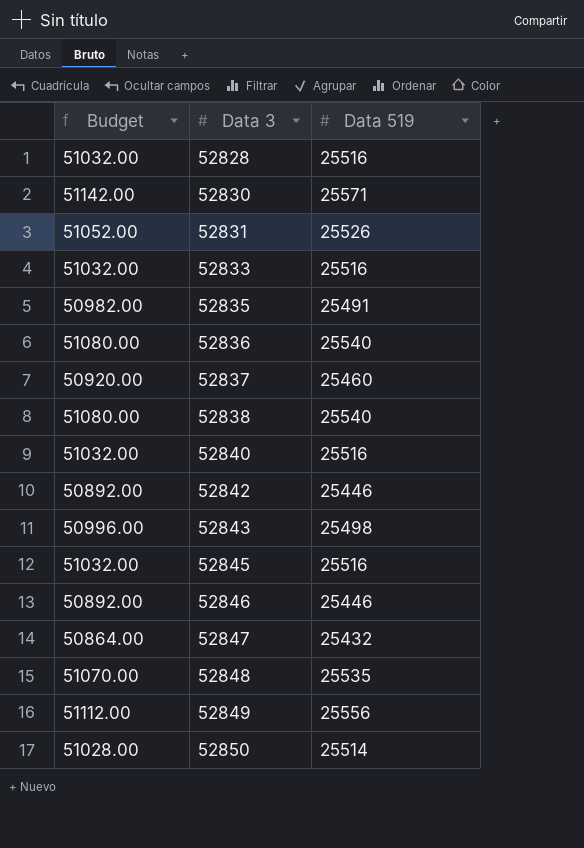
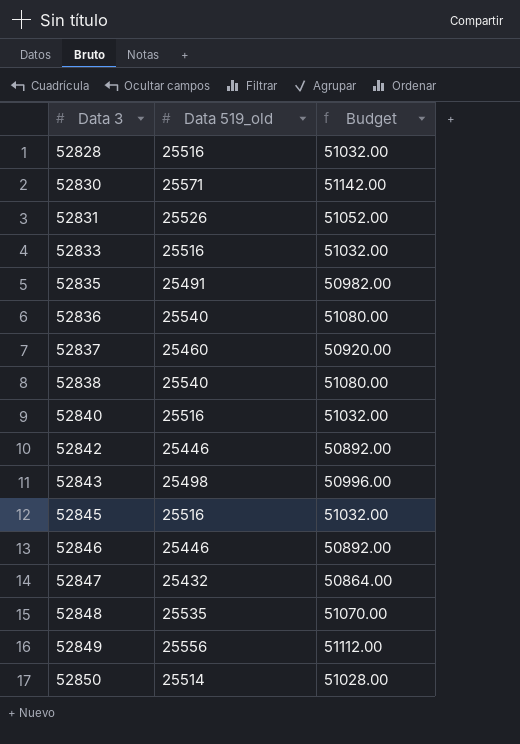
column name: Data 519 -> Data 519_old
column Budget | position: 1 -> 3

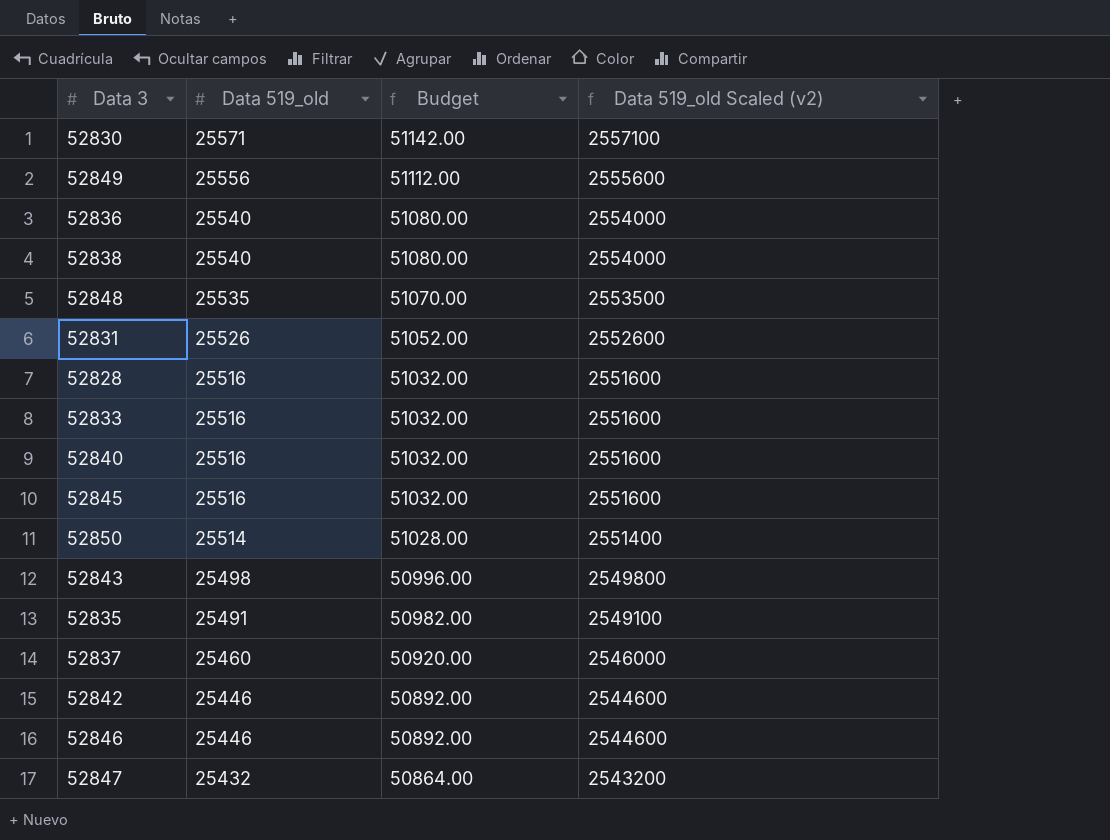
row order: Data 3 ascending -> Data 519_old descending
column Data 519_old Scaled (v2) | formula: none -> [Data 519_old] * 100

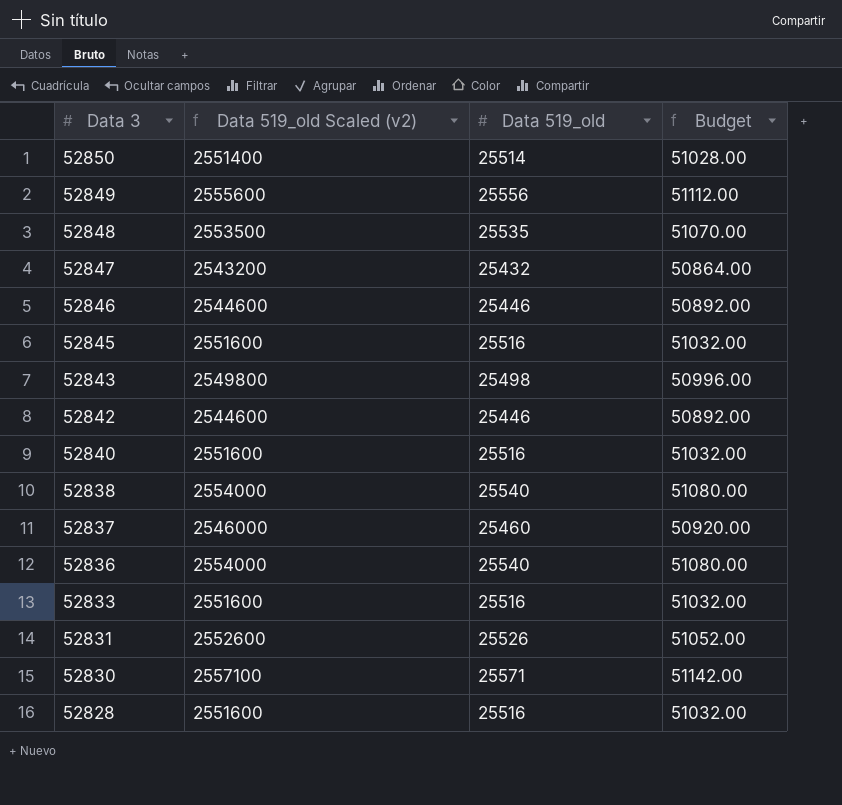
row order: Data 519_old descending -> Data 3 descending
column Data 519_old Scaled (v2) | position: 4 -> 2
row 52835: 25491 | 50982.00 | 2549100 -> none

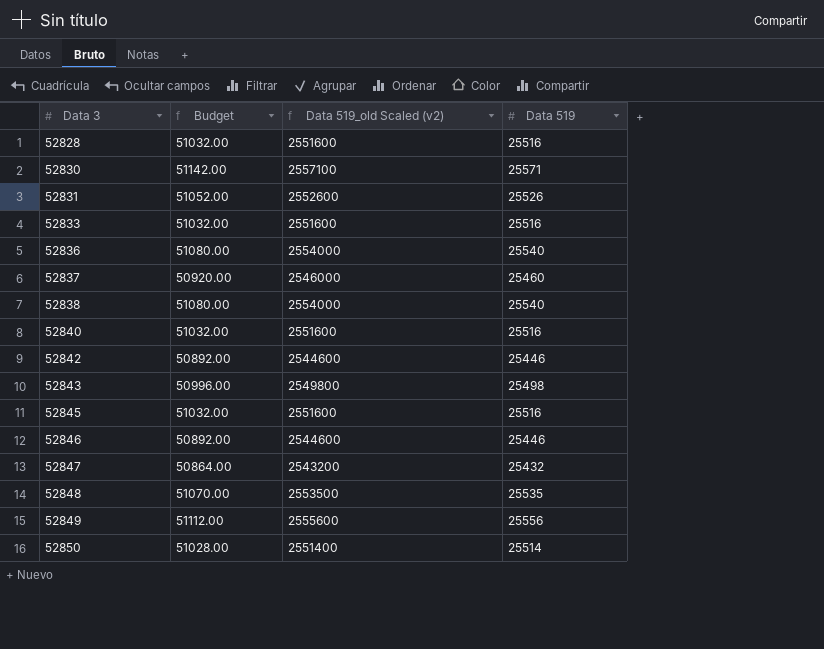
row order: Data 3 descending -> Data 3 ascending
column Budget | position: 4 -> 2
column name: Data 519_old -> Data 519

